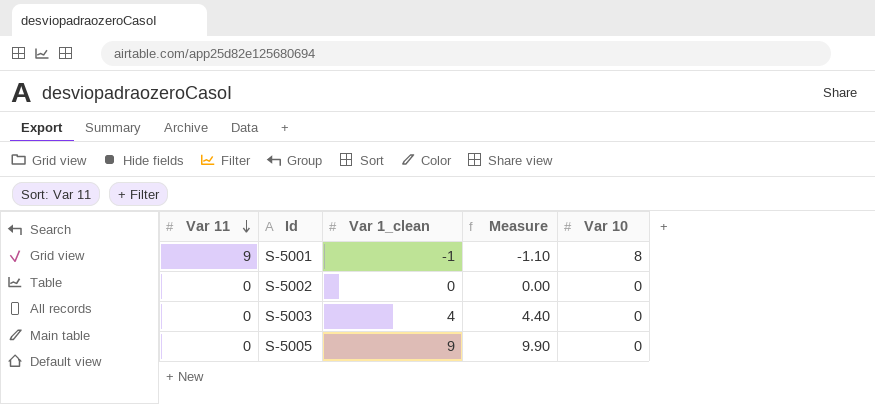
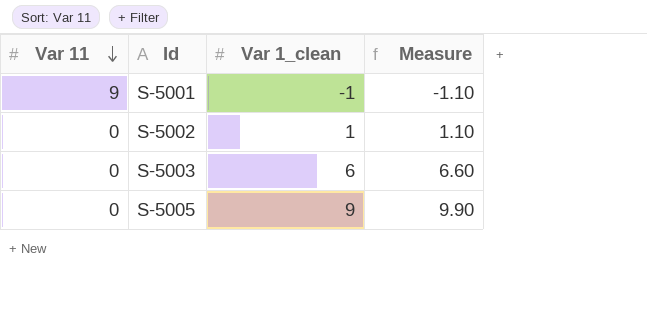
column Var 10 | position: 5 -> none
S-5002 | Var 1_clean: 0 -> 1
S-5002 | Measure: 0.00 -> 1.10
S-5003 | Var 1_clean: 4 -> 6
S-5003 | Measure: 4.40 -> 6.60

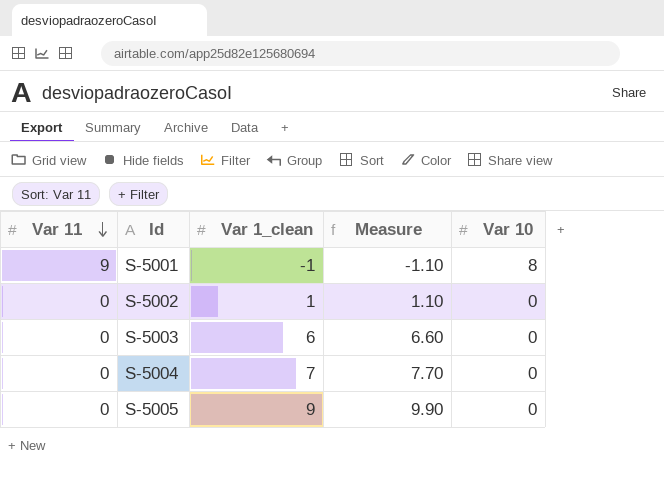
column Var 10 | position: none -> 5
row S-5004: none -> 0 | 7 | 7.70 | 0

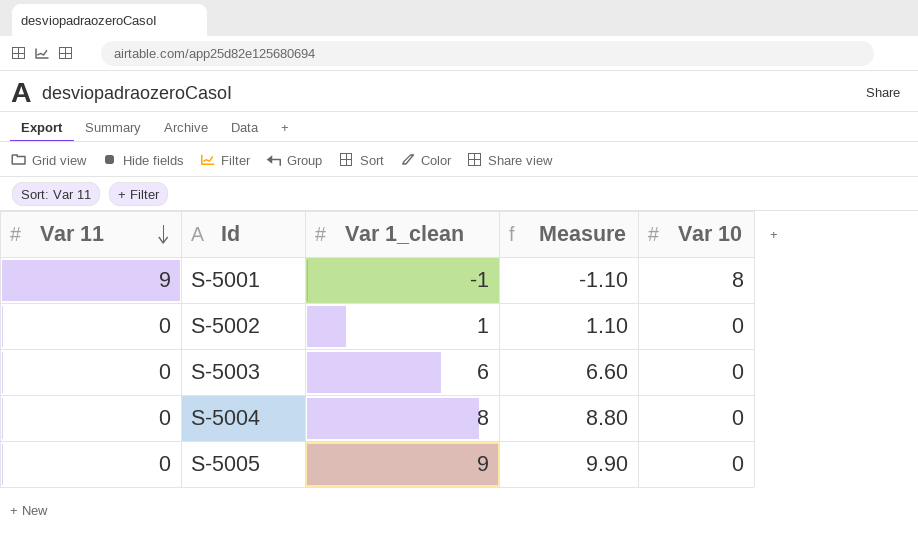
S-5004 | Var 1_clean: 7 -> 8
S-5004 | Measure: 7.70 -> 8.80

